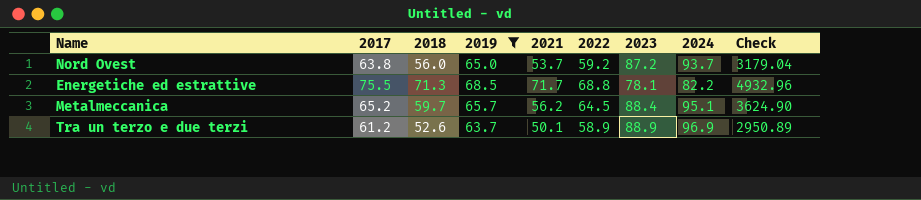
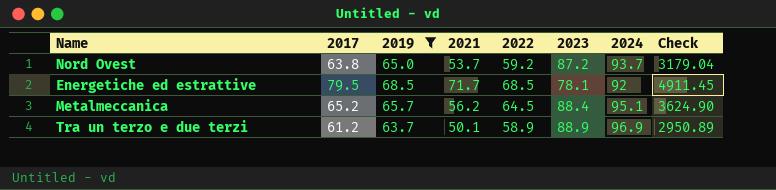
column 2018 | position: 3 -> none
Energetiche ed estrattive | 2017: 75.5 -> 79.5
Energetiche ed estrattive | 2022: 68.8 -> 68.5
Energetiche ed estrattive | 2024: 82.2 -> 92
Energetiche ed estrattive | Check: 4932.96 -> 4911.45

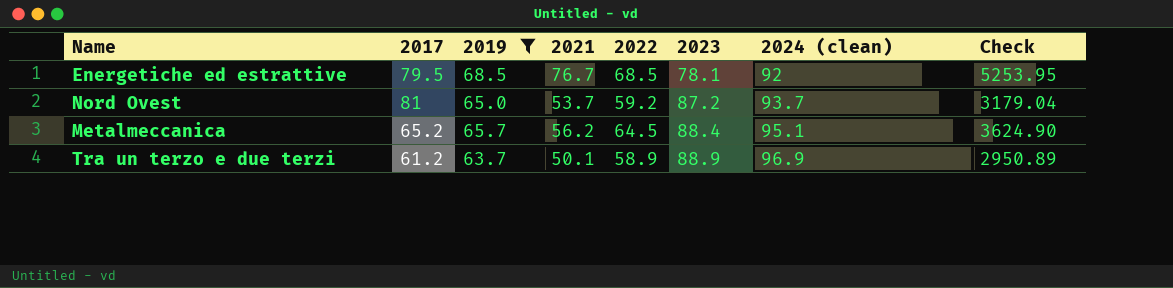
row order: none -> 2023 ascending
column name: 2024 -> 2024 (clean)
Energetiche ed estrattive | 2021: 71.7 -> 76.7
Energetiche ed estrattive | Check: 4911.45 -> 5253.95
Nord Ovest | 2017: 63.8 -> 81

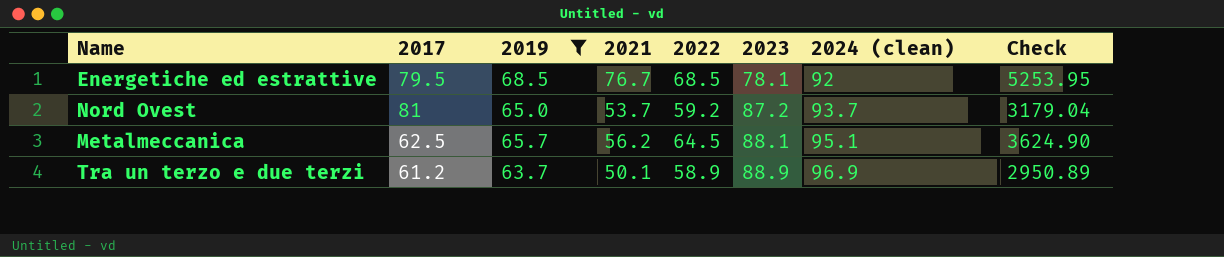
Metalmeccanica | 2017: 65.2 -> 62.5
Metalmeccanica | 2023: 88.4 -> 88.1

